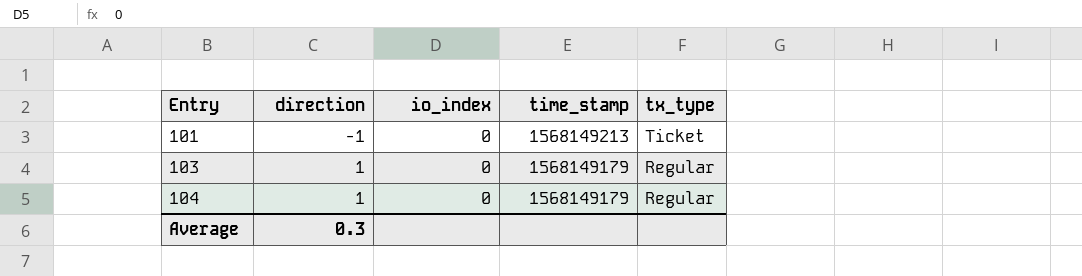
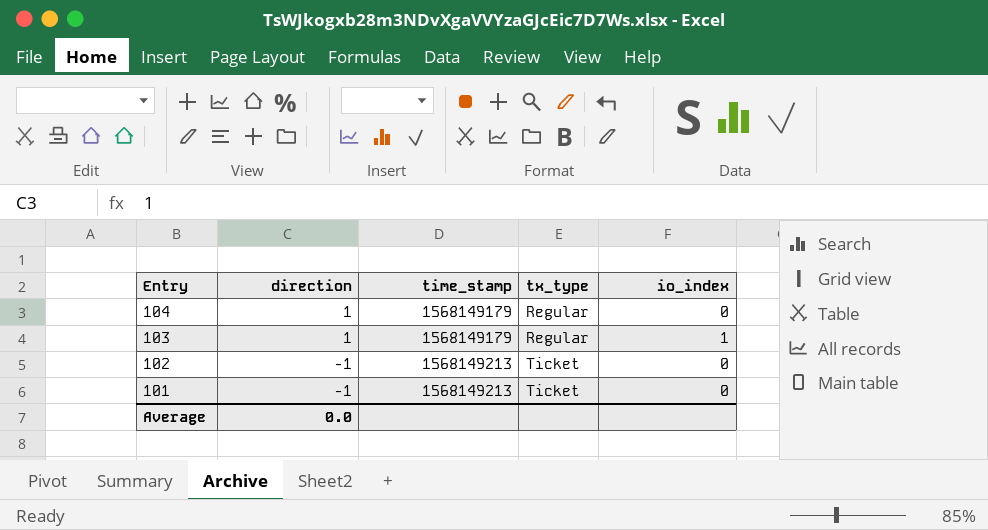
row order: Entry ascending -> Entry descending
column io_index | position: 3 -> 5
103 | io_index: 0 -> 1
row 102: none -> -1 | 1568149213 | Ticket | 0
Average | direction: 0.3 -> 0.0

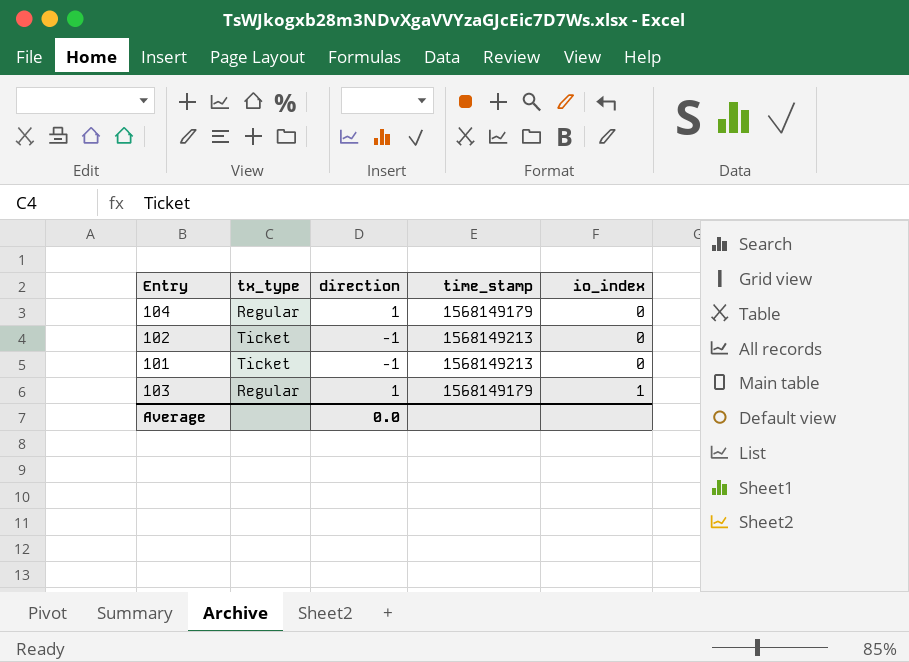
row order: Entry descending -> io_index ascending
column tx_type | position: 4 -> 2

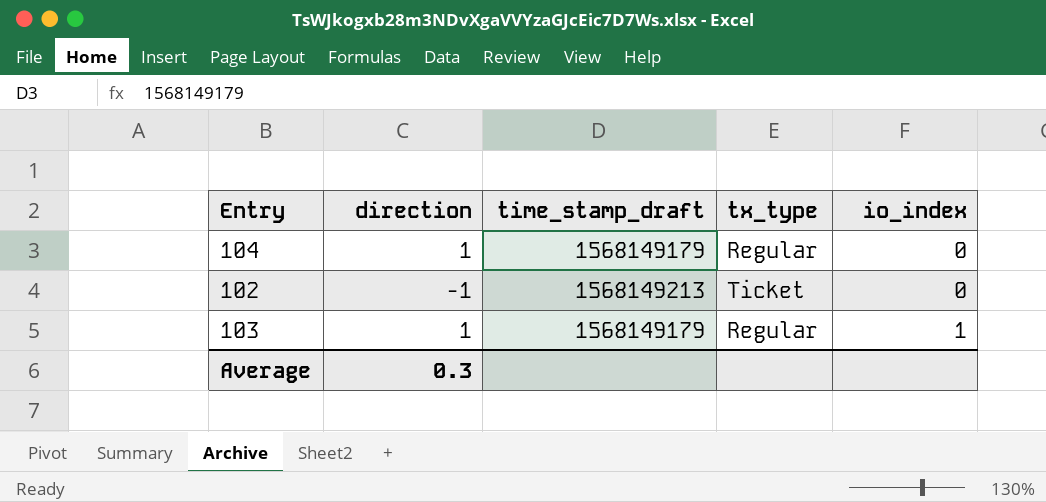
column name: time_stamp -> time_stamp_draft
column tx_type | position: 2 -> 4
row 101: Ticket | -1 | 1568149213 | 0 -> none
Average | direction: 0.0 -> 0.3

